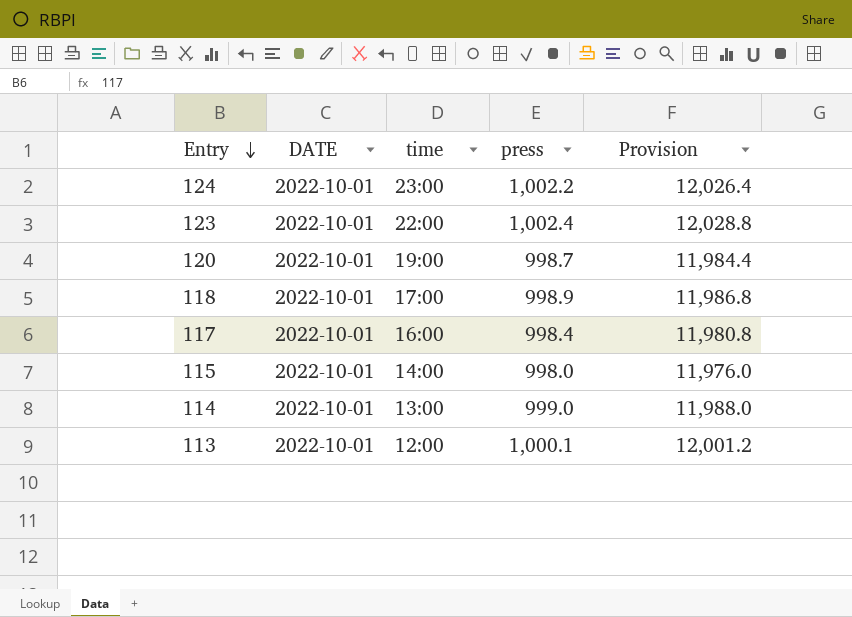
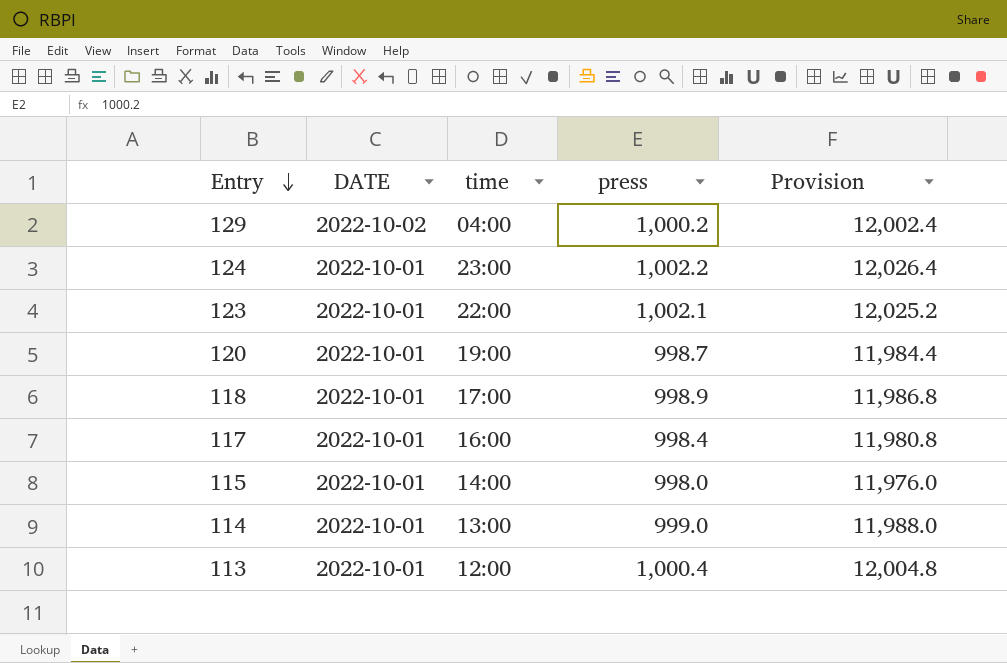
row 129: none -> 2022-10-02 | 04:00 | 1,000.2 | 12,002.4
123 | press: 1,002.4 -> 1,002.1
123 | Provision: 12,028.8 -> 12,025.2
113 | press: 1,000.1 -> 1,000.4
113 | Provision: 12,001.2 -> 12,004.8

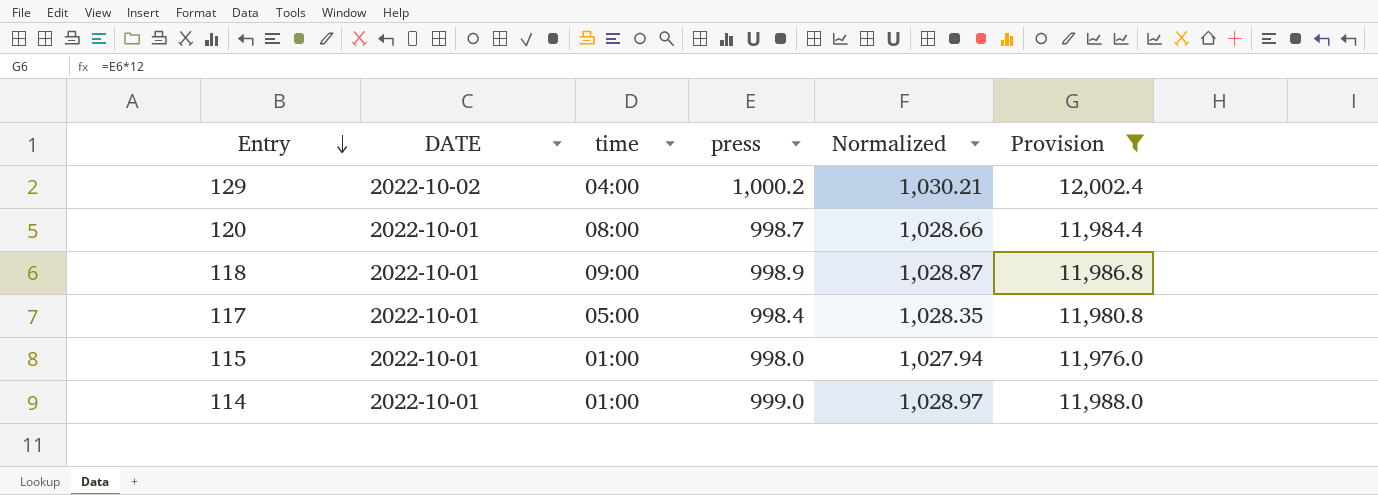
filter: none -> Provision <= 12,002.4
column Normalized | formula: none -> [press] * 1.03
120 | time: 19:00 -> 08:00
118 | time: 17:00 -> 09:00
117 | time: 16:00 -> 05:00
115 | time: 14:00 -> 01:00
114 | time: 13:00 -> 01:00

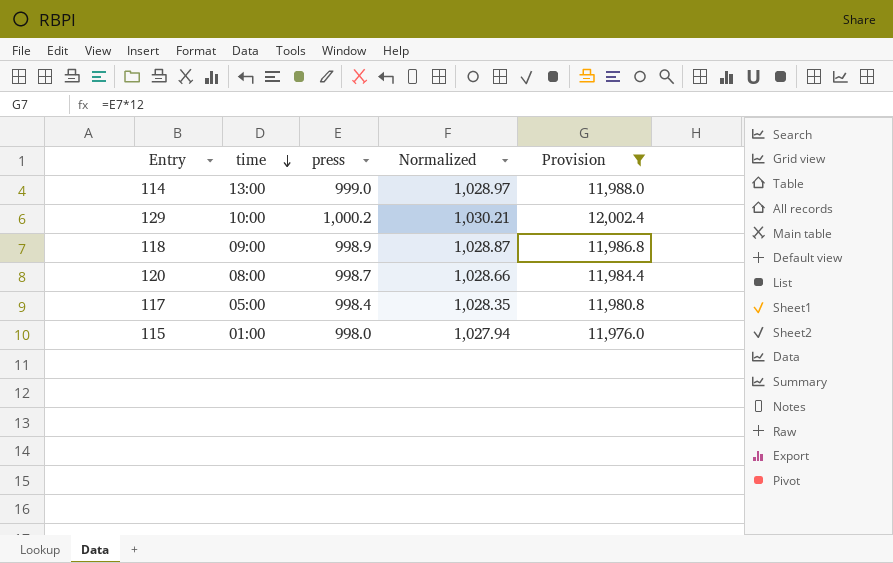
row order: Entry descending -> time descending
column DATE | position: 2 -> none
114 | time: 01:00 -> 13:00
129 | time: 04:00 -> 10:00

